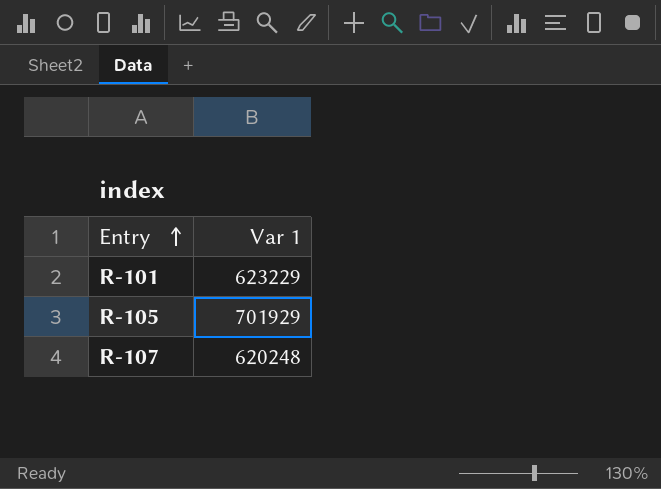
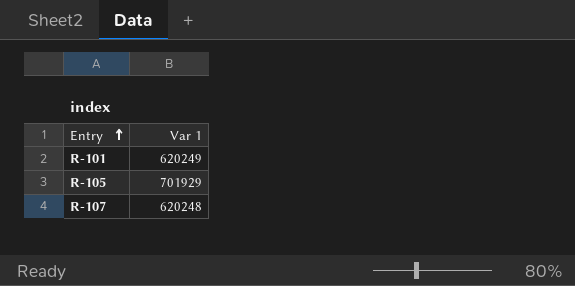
R-101 | Var 1: 623229 -> 620249

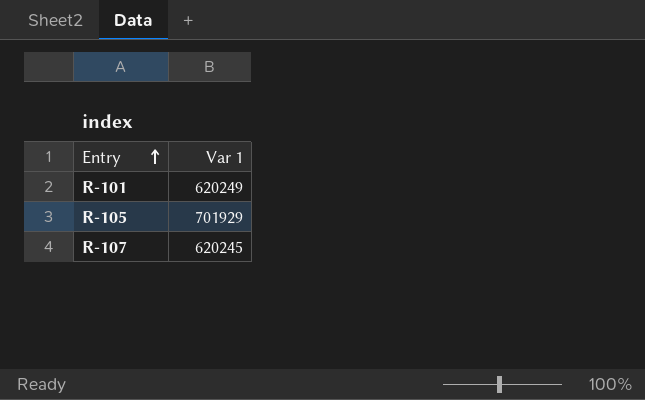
R-107 | Var 1: 620248 -> 620245

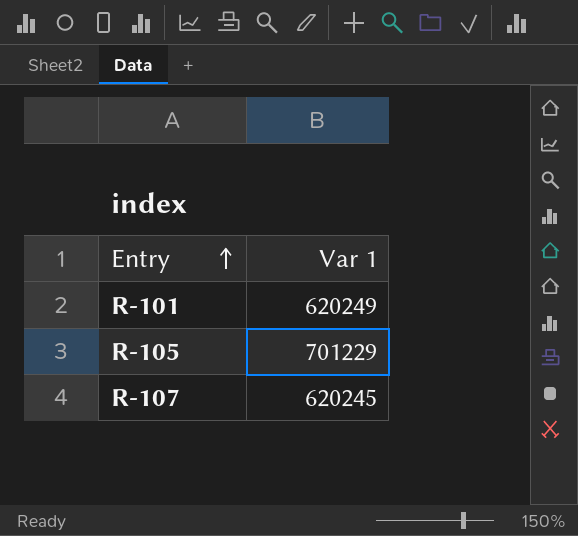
R-105 | Var 1: 701929 -> 701229

